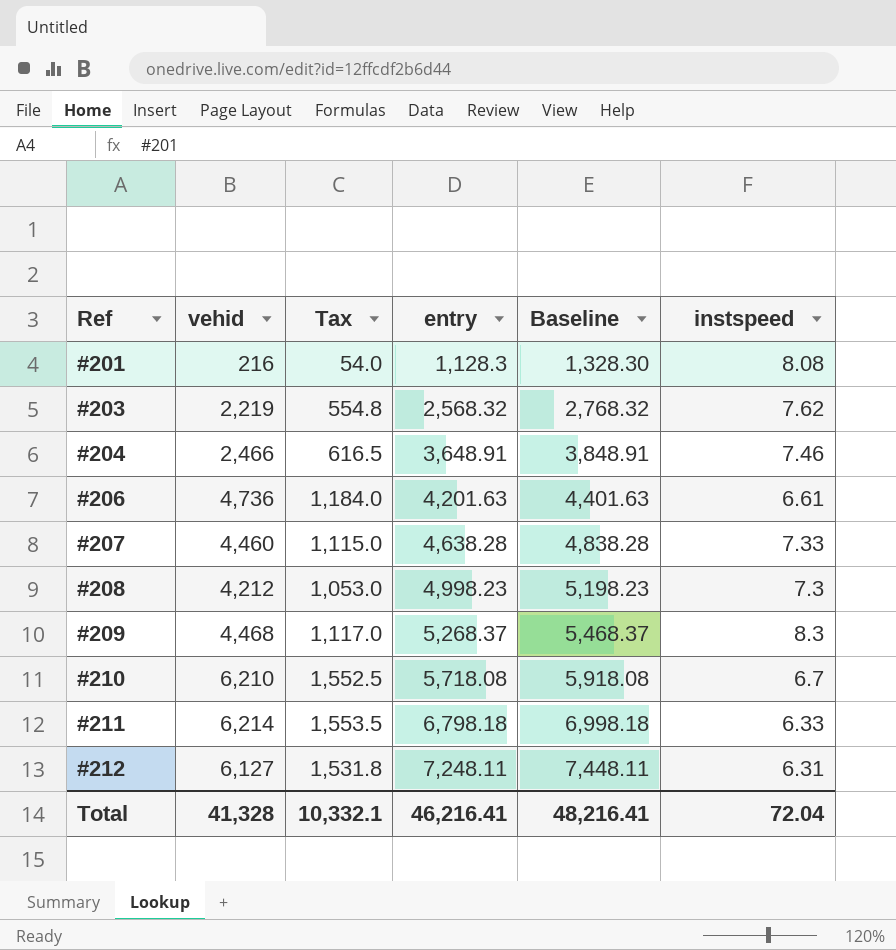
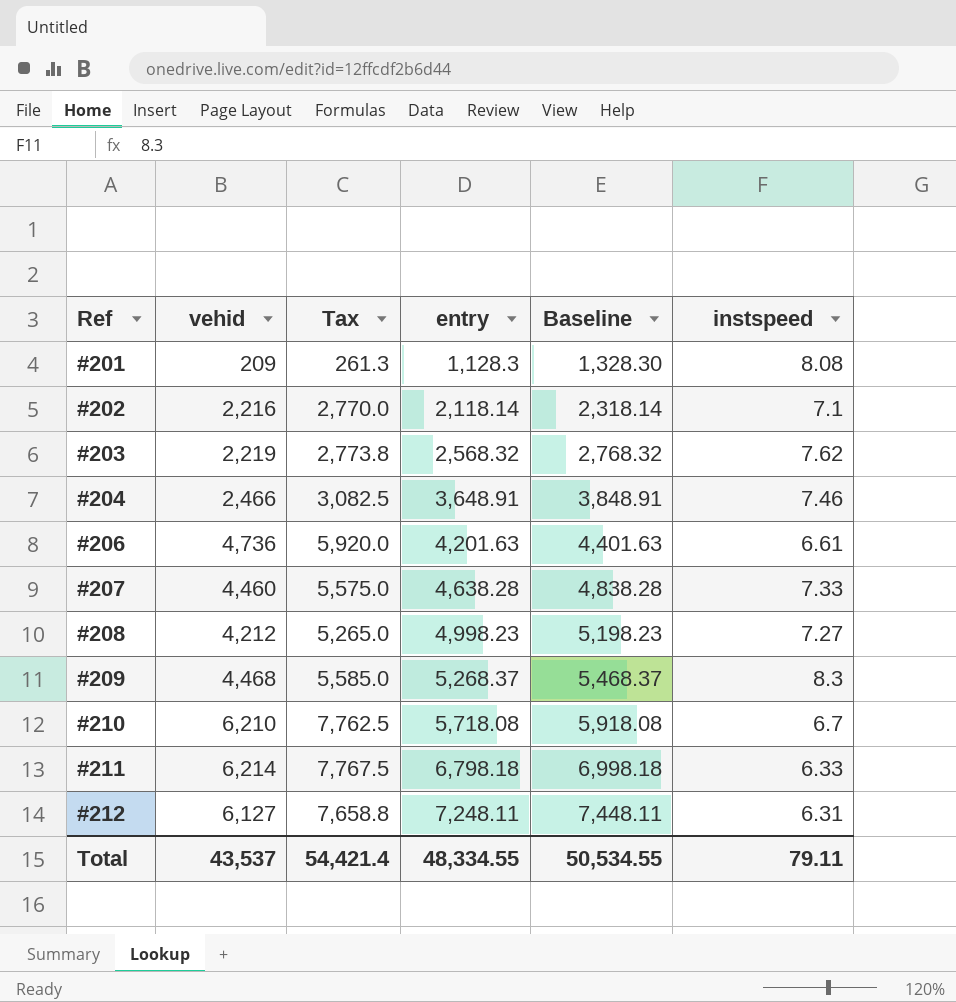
column Tax | formula: [vehid] * 0.25 -> [vehid] * 1.25
#201 | vehid: 216 -> 209
row #202: none -> 2,216 | 2,770.0 | 2,118.14 | 2,318.14 | 7.1
#208 | instspeed: 7.3 -> 7.27
Total | vehid: 41,328 -> 43,537
Total | Tax: 10,332.1 -> 54,421.4
Total | entry: 46,216.41 -> 48,334.55
Total | Baseline: 48,216.41 -> 50,534.55
Total | instspeed: 72.04 -> 79.11

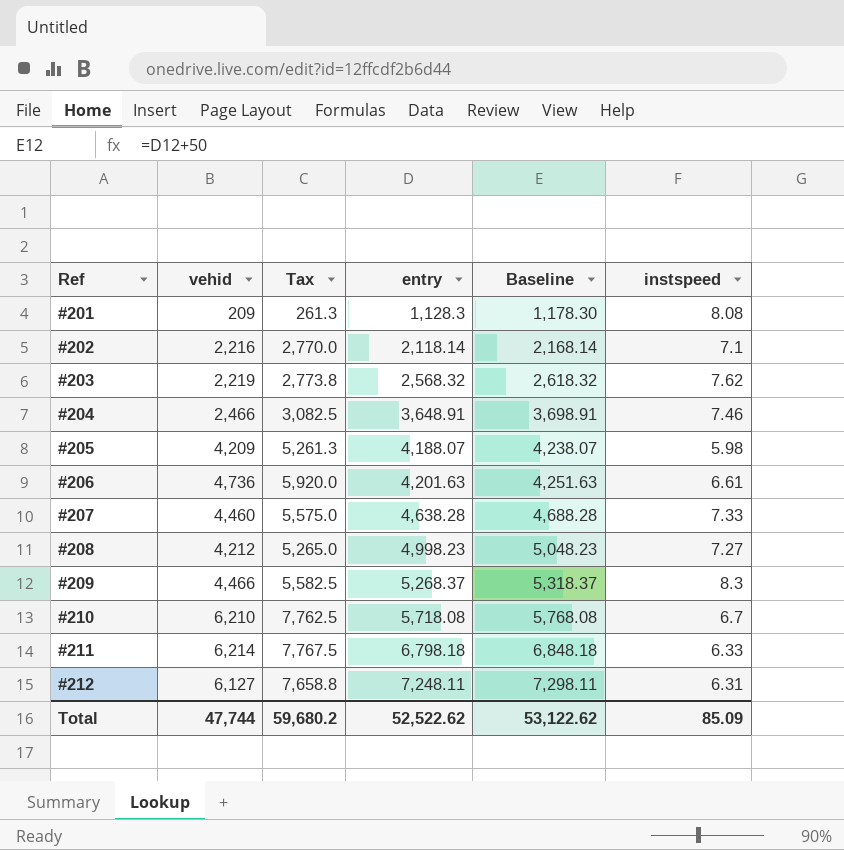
column Baseline | formula: [entry] + 200 -> [entry] + 50
row #205: none -> 4,209 | 5,261.3 | 4,188.07 | 4,238.07 | 5.98
#209 | vehid: 4,468 -> 4,466
#209 | Tax: 5,585.0 -> 5,582.5
Total | vehid: 43,537 -> 47,744
Total | Tax: 54,421.4 -> 59,680.2
Total | entry: 48,334.55 -> 52,522.62
Total | Baseline: 50,534.55 -> 53,122.62
Total | instspeed: 79.11 -> 85.09

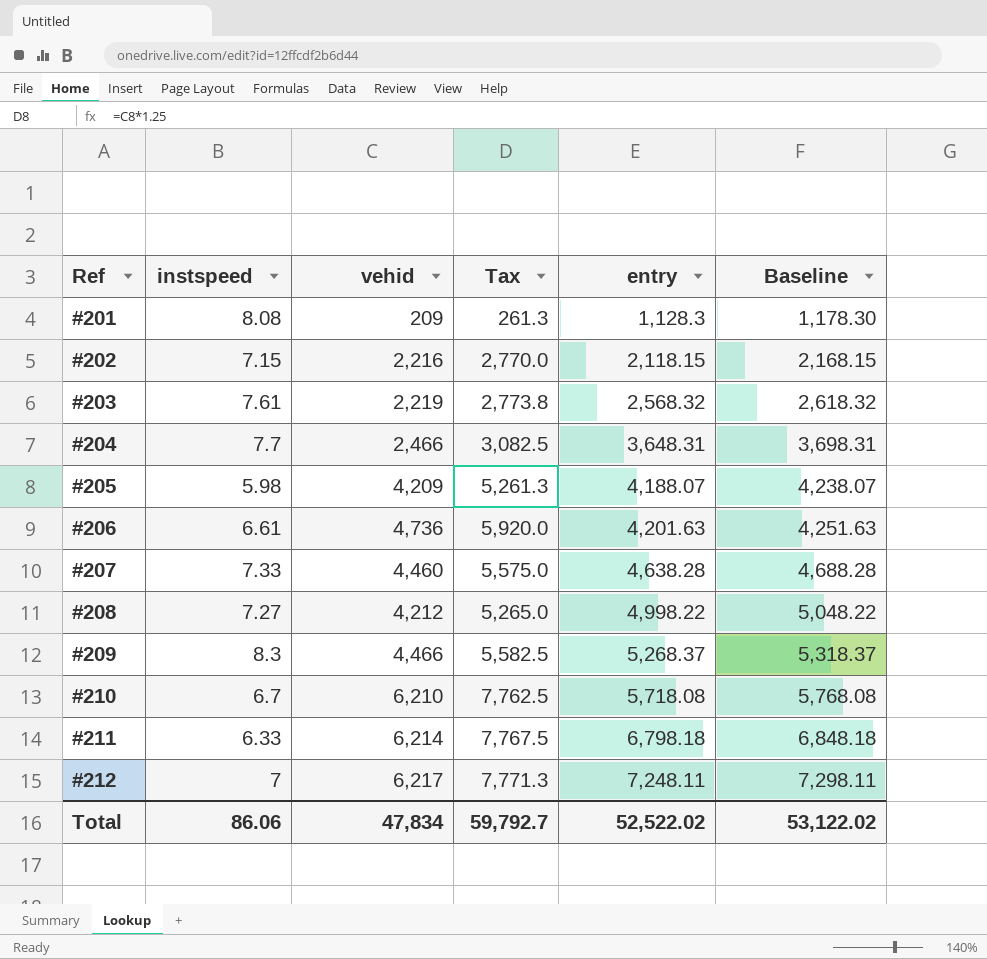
column instspeed | position: 6 -> 2
#202 | instspeed: 7.1 -> 7.15
#202 | entry: 2,118.14 -> 2,118.15
#202 | Baseline: 2,168.14 -> 2,168.15
#203 | instspeed: 7.62 -> 7.61
#204 | instspeed: 7.46 -> 7.7
#204 | entry: 3,648.91 -> 3,648.31
#204 | Baseline: 3,698.91 -> 3,698.31
#208 | entry: 4,998.23 -> 4,998.22
#208 | Baseline: 5,048.23 -> 5,048.22
#212 | instspeed: 6.31 -> 7
#212 | vehid: 6,127 -> 6,217
#212 | Tax: 7,658.8 -> 7,771.3
Total | instspeed: 85.09 -> 86.06
Total | vehid: 47,744 -> 47,834
Total | Tax: 59,680.2 -> 59,792.7
Total | entry: 52,522.62 -> 52,522.02
Total | Baseline: 53,122.62 -> 53,122.02

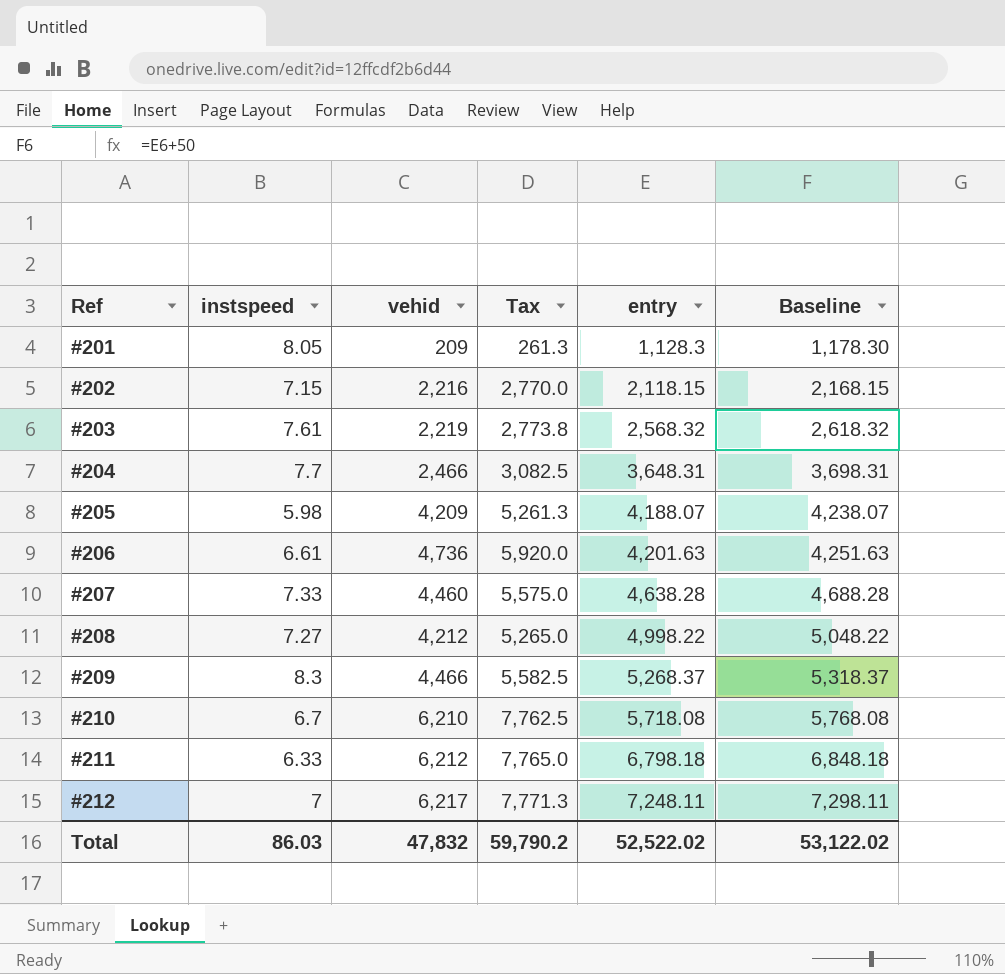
#201 | instspeed: 8.08 -> 8.05
#211 | vehid: 6,214 -> 6,212
#211 | Tax: 7,767.5 -> 7,765.0
Total | instspeed: 86.06 -> 86.03
Total | vehid: 47,834 -> 47,832
Total | Tax: 59,792.7 -> 59,790.2

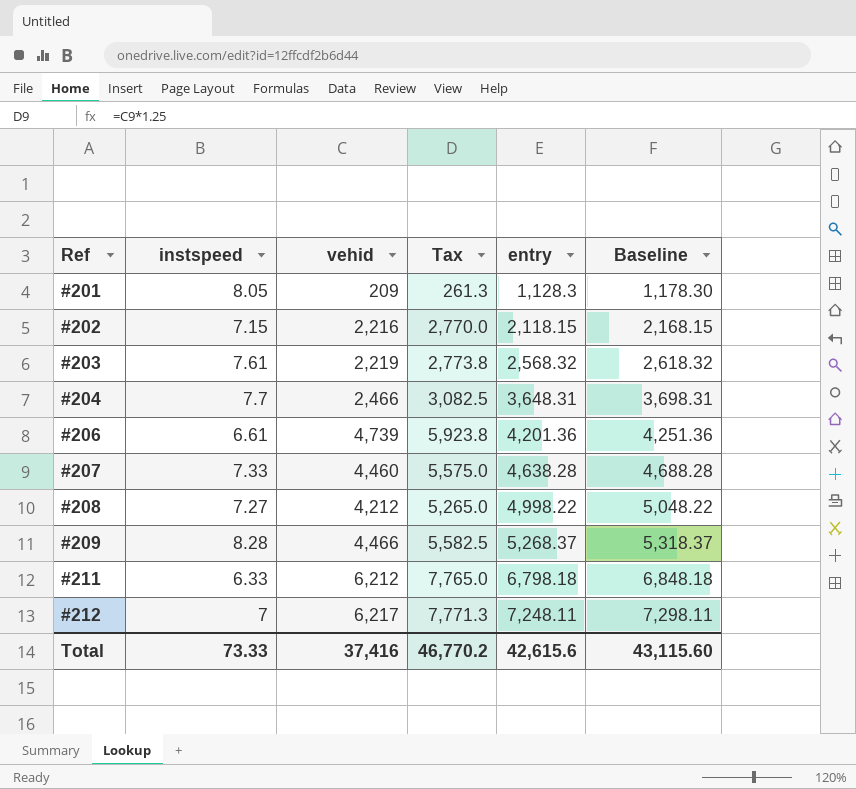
row #205: 5.98 | 4,209 | 5,261.3 | 4,188.07 | 4,238.07 -> none
row #210: 6.7 | 6,210 | 7,762.5 | 5,718.08 | 5,768.08 -> none
#206 | vehid: 4,736 -> 4,739
#206 | Tax: 5,920.0 -> 5,923.8
#206 | entry: 4,201.63 -> 4,201.36
#206 | Baseline: 4,251.63 -> 4,251.36
#209 | instspeed: 8.3 -> 8.28
Total | instspeed: 86.03 -> 73.33
Total | vehid: 47,832 -> 37,416
Total | Tax: 59,790.2 -> 46,770.2
Total | entry: 52,522.02 -> 42,615.6
Total | Baseline: 53,122.02 -> 43,115.60

